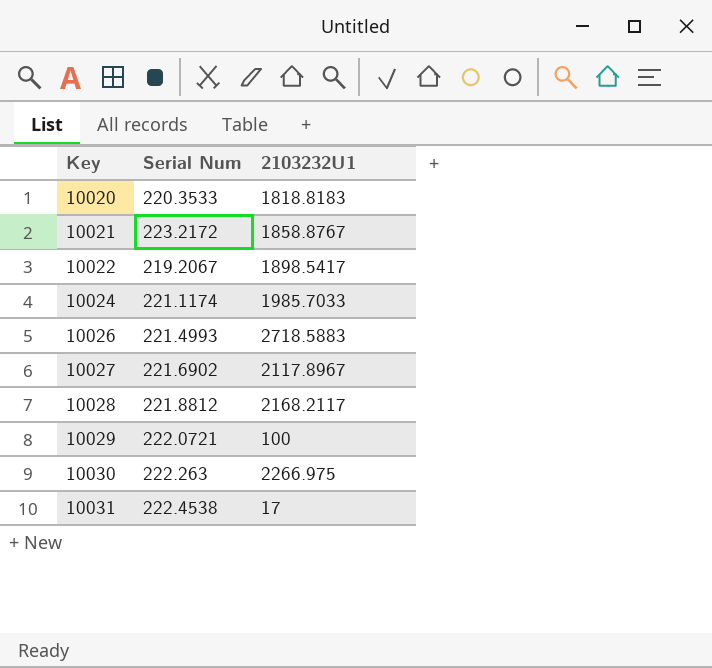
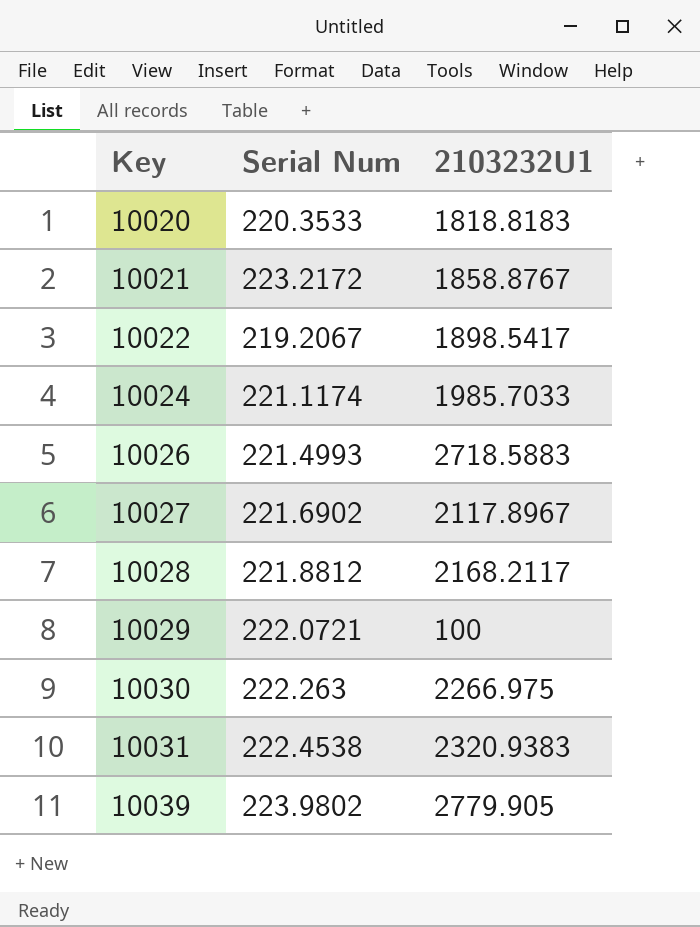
10031 | 2103232U1: 17 -> 2320.9383
row 10039: none -> 223.9802 | 2779.905

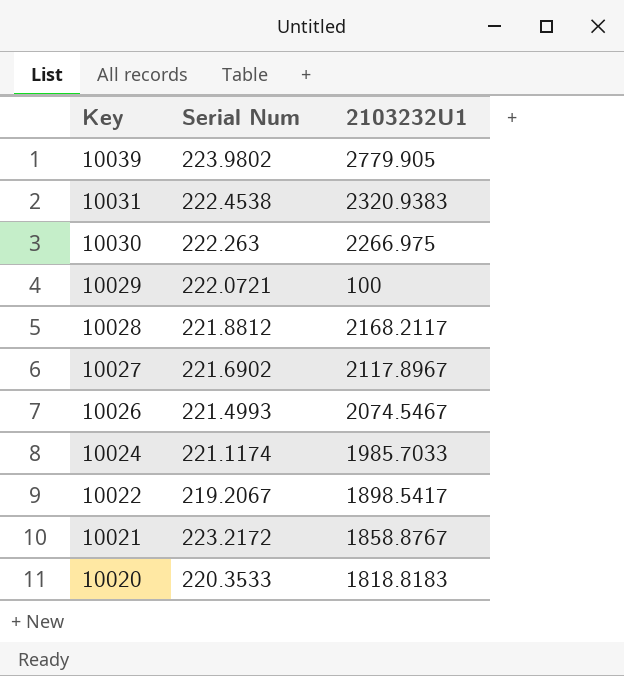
row order: Key ascending -> Key descending
10026 | 2103232U1: 2718.5883 -> 2074.5467

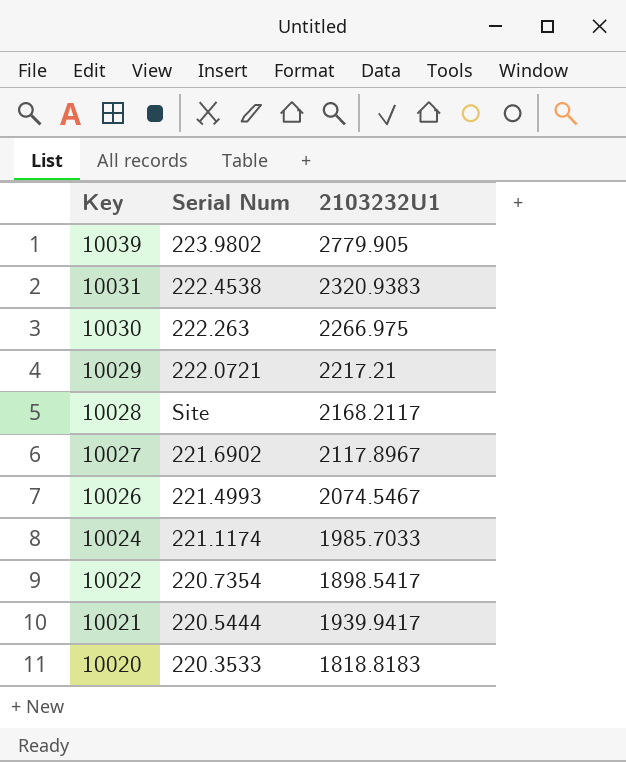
10029 | 2103232U1: 100 -> 2217.21
10028 | Serial Num: 221.8812 -> Site
10022 | Serial Num: 219.2067 -> 220.7354
10021 | Serial Num: 223.2172 -> 220.5444
10021 | 2103232U1: 1858.8767 -> 1939.9417

